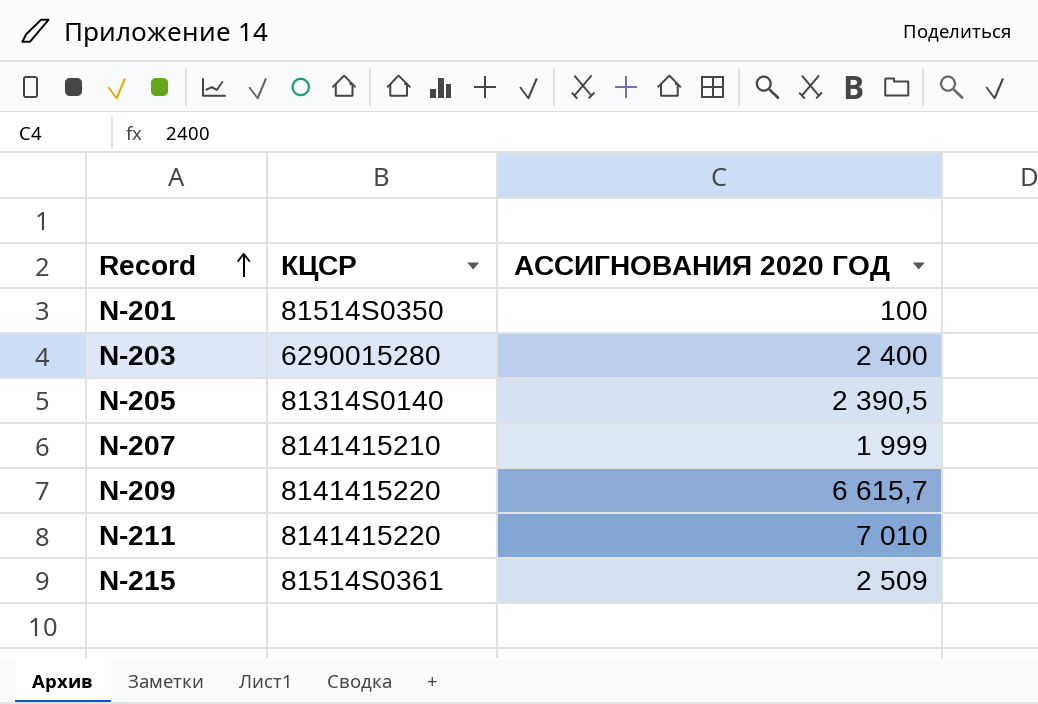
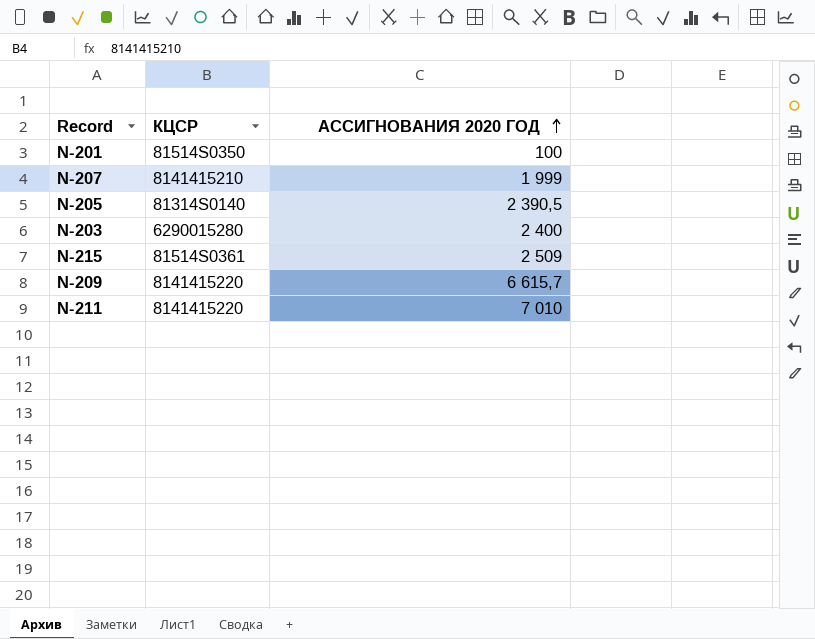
row order: Record ascending -> АССИГНОВАНИЯ 2020 ГОД ascending

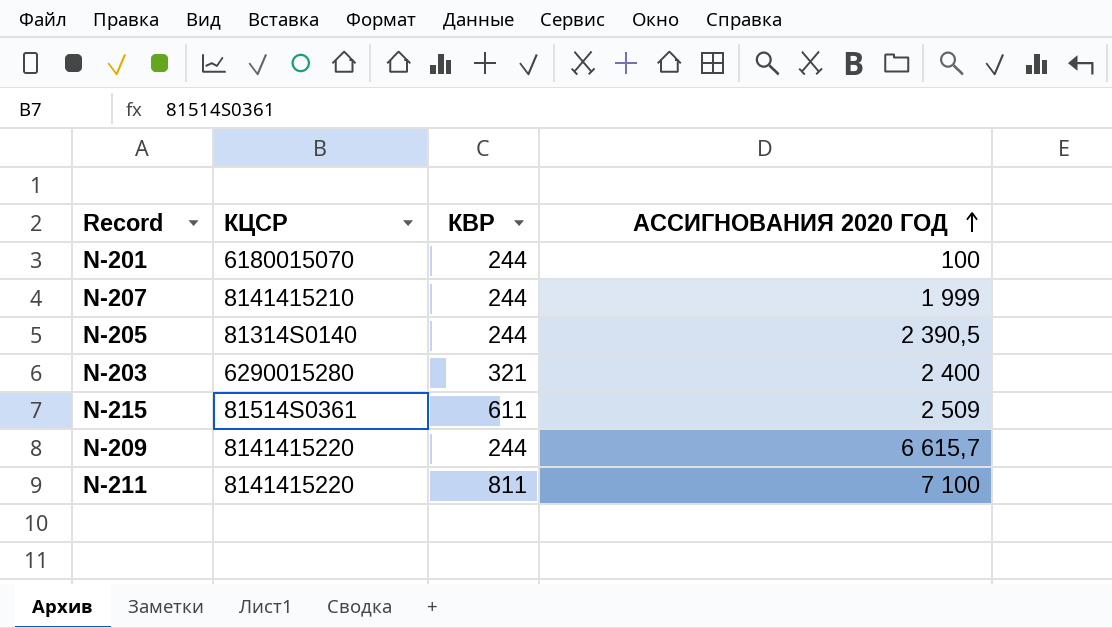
column КВР | position: none -> 3
N-201 | КЦСР: 81514S0350 -> 6180015070
N-211 | АССИГНОВАНИЯ 2020 ГОД: 7 010 -> 7 100

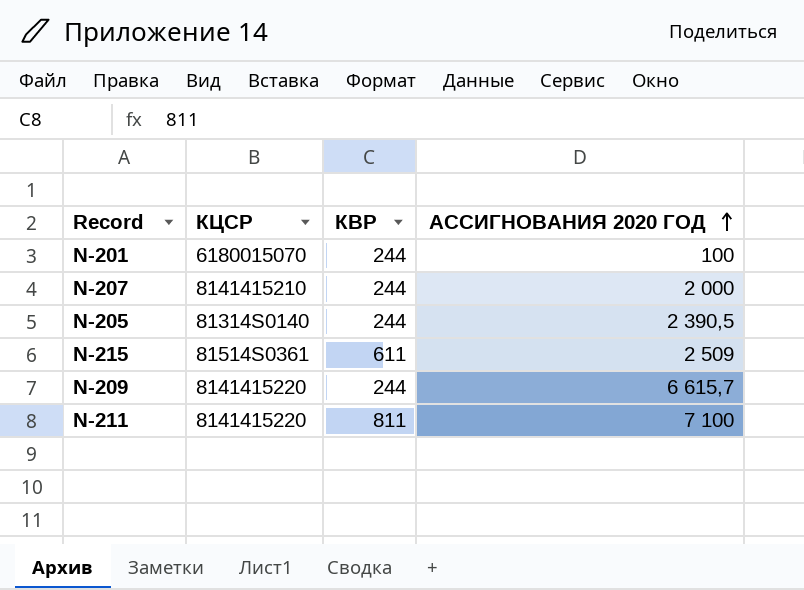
row N-203: 6290015280 | 321 | 2 400 -> none
N-207 | АССИГНОВАНИЯ 2020 ГОД: 1 999 -> 2 000

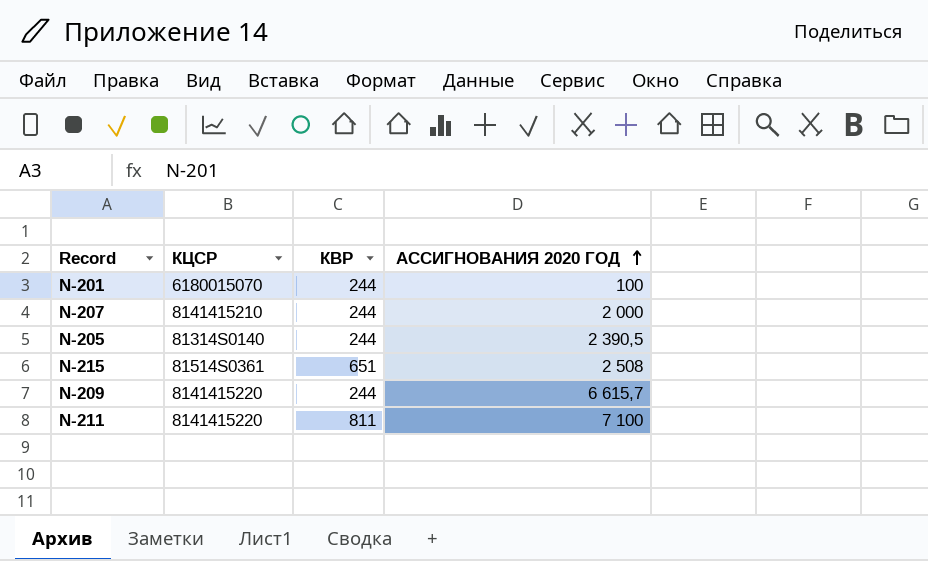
N-215 | КВР: 611 -> 651
N-215 | АССИГНОВАНИЯ 2020 ГОД: 2 509 -> 2 508

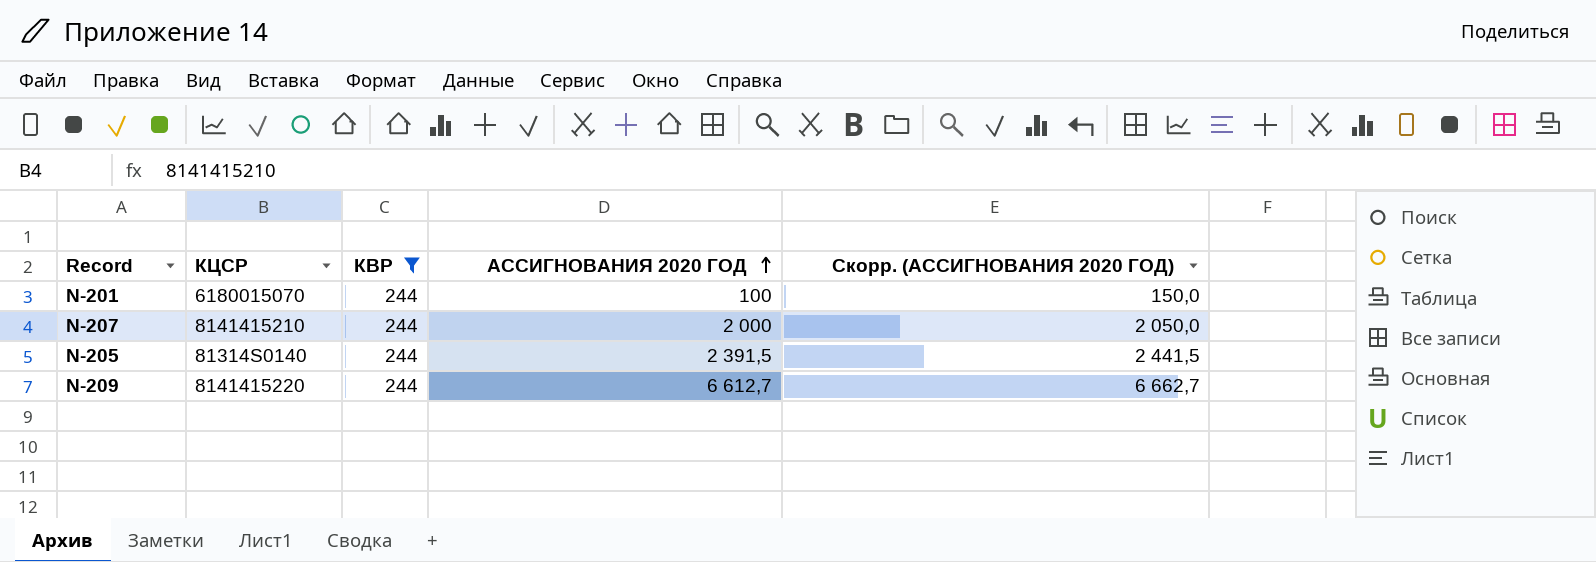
filter: none -> КВР = 244
column Скорр. (АССИГНОВАНИЯ 2020 ГОД) | formula: none -> [АССИГНОВАНИЯ 2020 ГОД] + 50
N-205 | АССИГНОВАНИЯ 2020 ГОД: 2 390,5 -> 2 391,5
N-209 | АССИГНОВАНИЯ 2020 ГОД: 6 615,7 -> 6 612,7

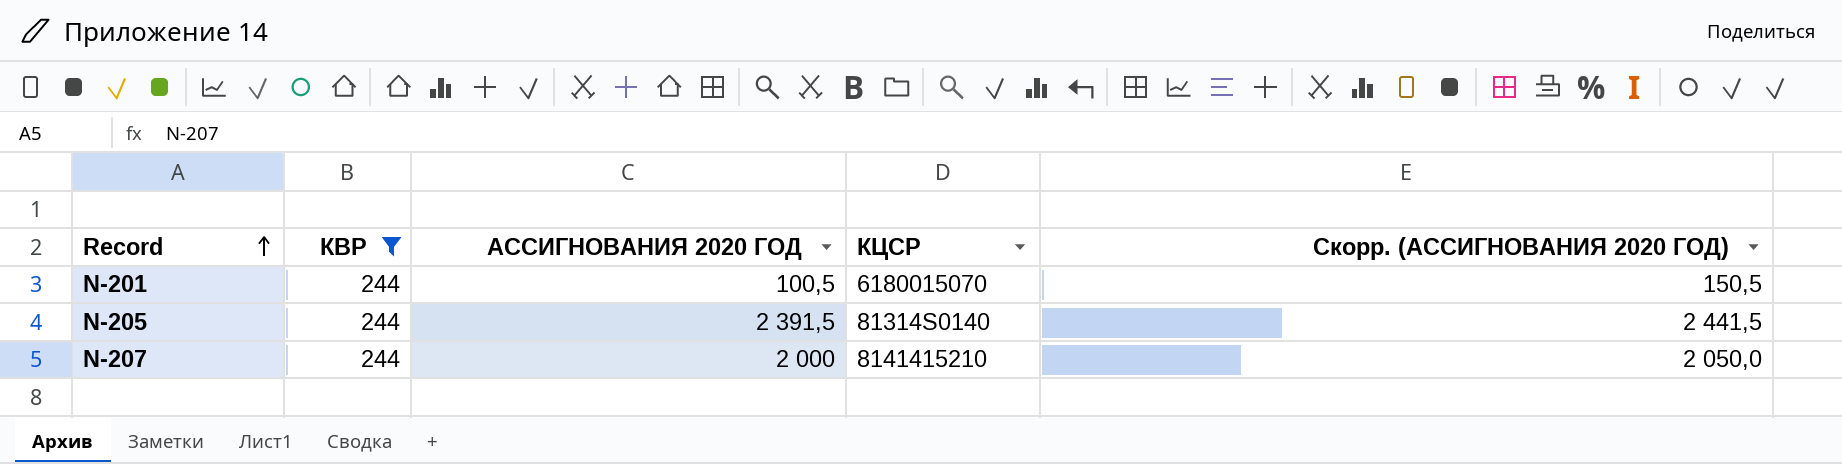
row order: АССИГНОВАНИЯ 2020 ГОД ascending -> Record ascending
column КЦСР | position: 2 -> 4
row N-209: 8141415220 | 244 | 6 612,7 | 6 662,7 -> none
N-201 | АССИГНОВАНИЯ 2020 ГОД: 100 -> 100,5
N-201 | Скорр. (АССИГНОВАНИЯ 2020 ГОД): 150,0 -> 150,5

